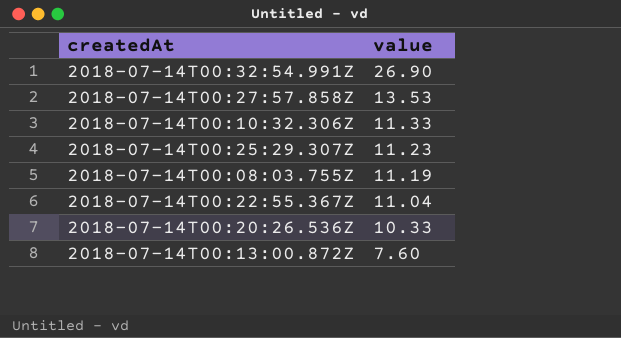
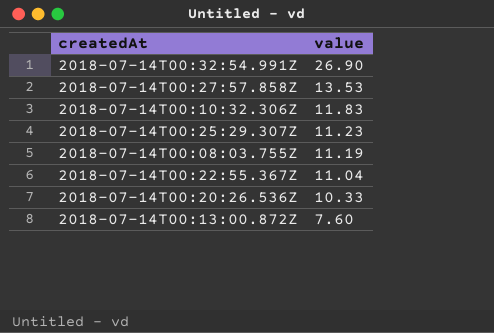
2018-07-14T00:10:32.306Z | value: 11.33 -> 11.83

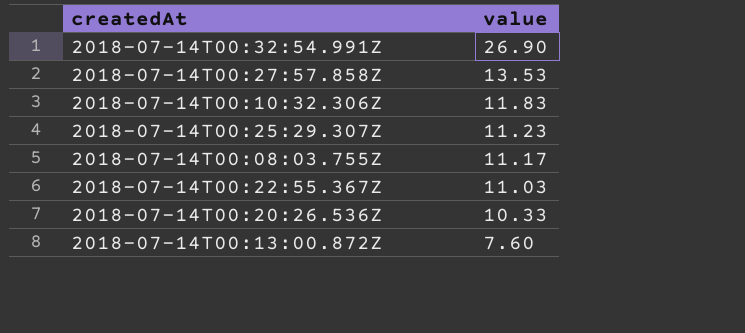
2018-07-14T00:08:03.755Z | value: 11.19 -> 11.17
2018-07-14T00:22:55.367Z | value: 11.04 -> 11.03

